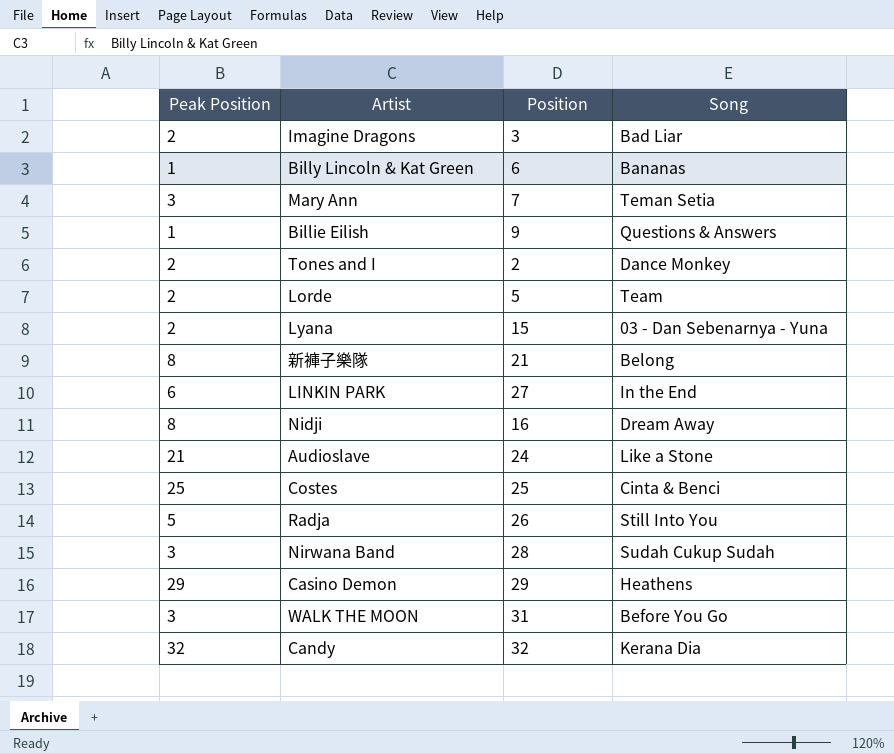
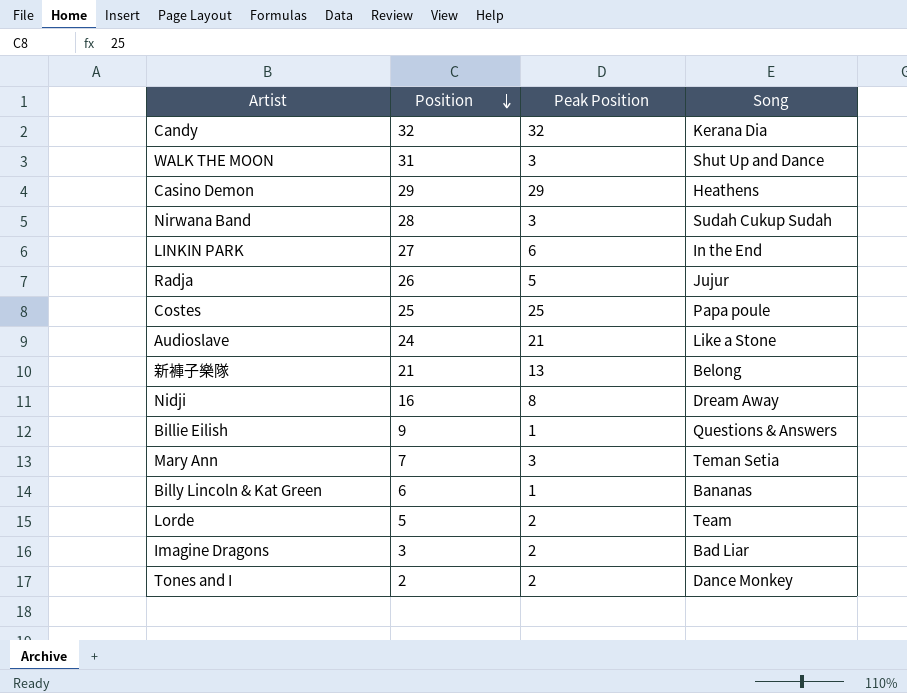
row order: none -> Position descending
column Peak Position | position: 1 -> 3
row Lyana: 2 | 15 | 03 - Dan Sebenarnya - Yuna -> none
WALK THE MOON | Song: Before You Go -> Shut Up and Dance
Radja | Song: Still Into You -> Jujur
Costes | Song: Cinta & Benci -> Papa poule
新褲子樂隊 | Peak Position: 8 -> 13

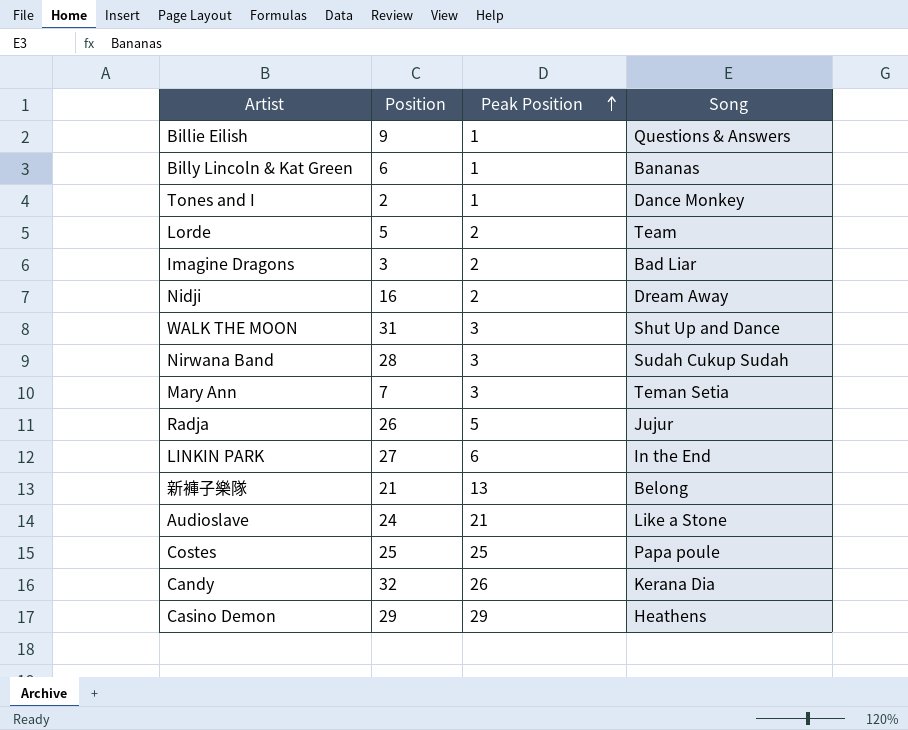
row order: Position descending -> Peak Position ascending
Tones and I | Peak Position: 2 -> 1
Nidji | Peak Position: 8 -> 2
Candy | Peak Position: 32 -> 26

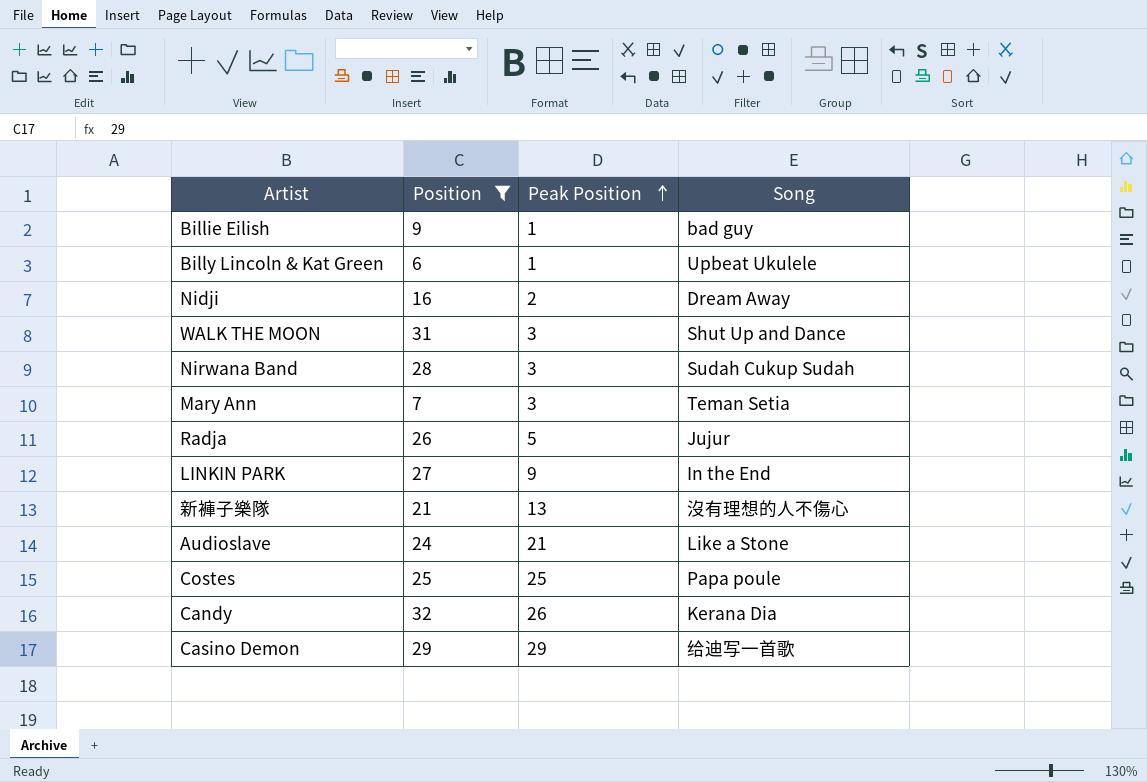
filter: none -> Position >= 6
Billie Eilish | Song: Questions & Answers -> bad guy
Billy Lincoln & Kat Green | Song: Bananas -> Upbeat Ukulele
LINKIN PARK | Peak Position: 6 -> 9
新褲子樂隊 | Song: Belong -> 沒有理想的人不傷心
Casino Demon | Song: Heathens -> 给迪写一首歌

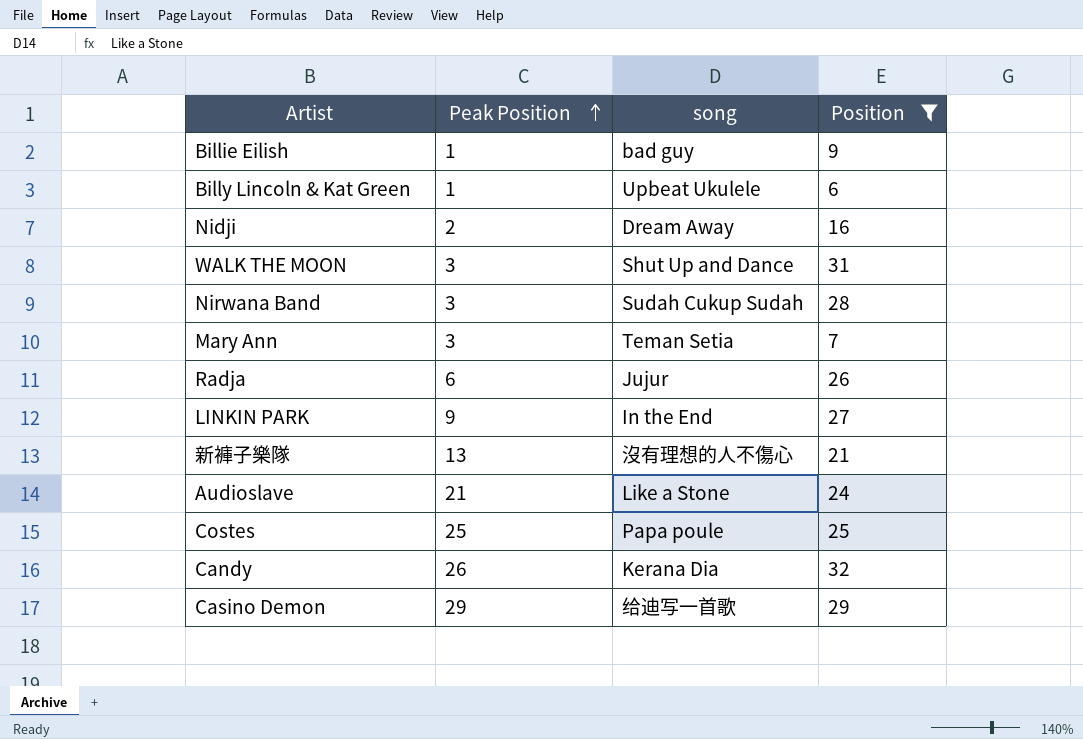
column name: Song -> song
column Position | position: 2 -> 4
Radja | Peak Position: 5 -> 6

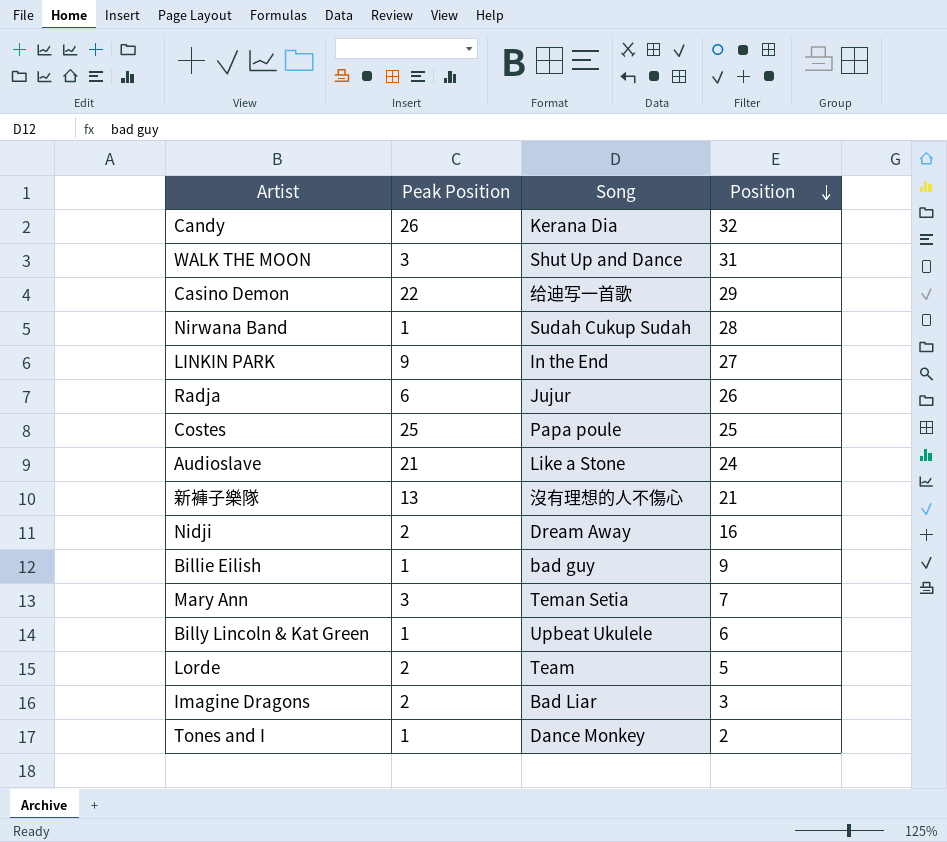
filter: Position >= 6 -> none
row order: Peak Position ascending -> Position descending
column name: song -> Song
Casino Demon | Peak Position: 29 -> 22
Nirwana Band | Peak Position: 3 -> 1

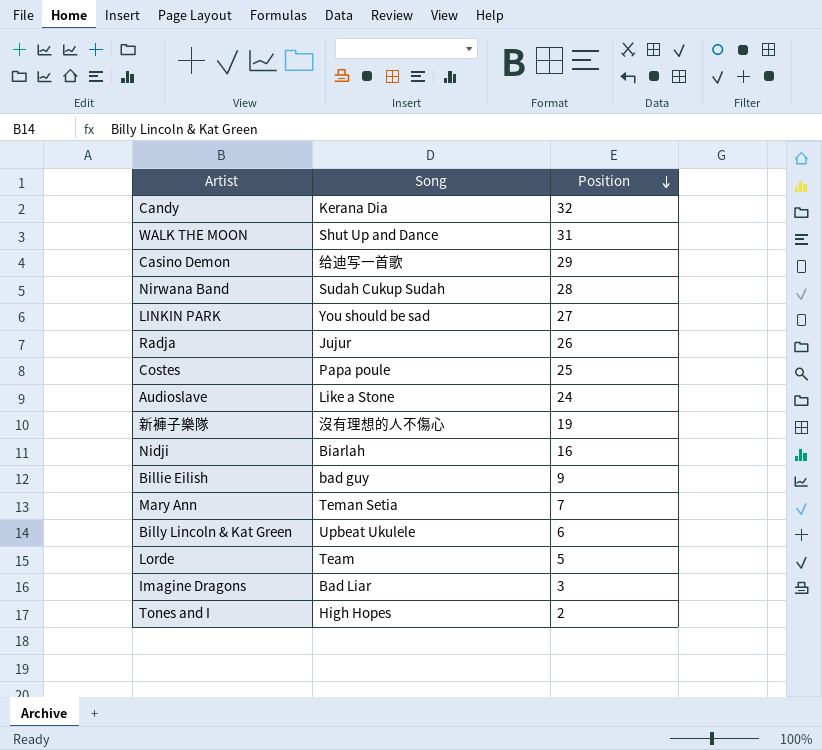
column Peak Position | position: 2 -> none
LINKIN PARK | Song: In the End -> You should be sad
新褲子樂隊 | Position: 21 -> 19
Nidji | Song: Dream Away -> Biarlah
Tones and I | Song: Dance Monkey -> High Hopes

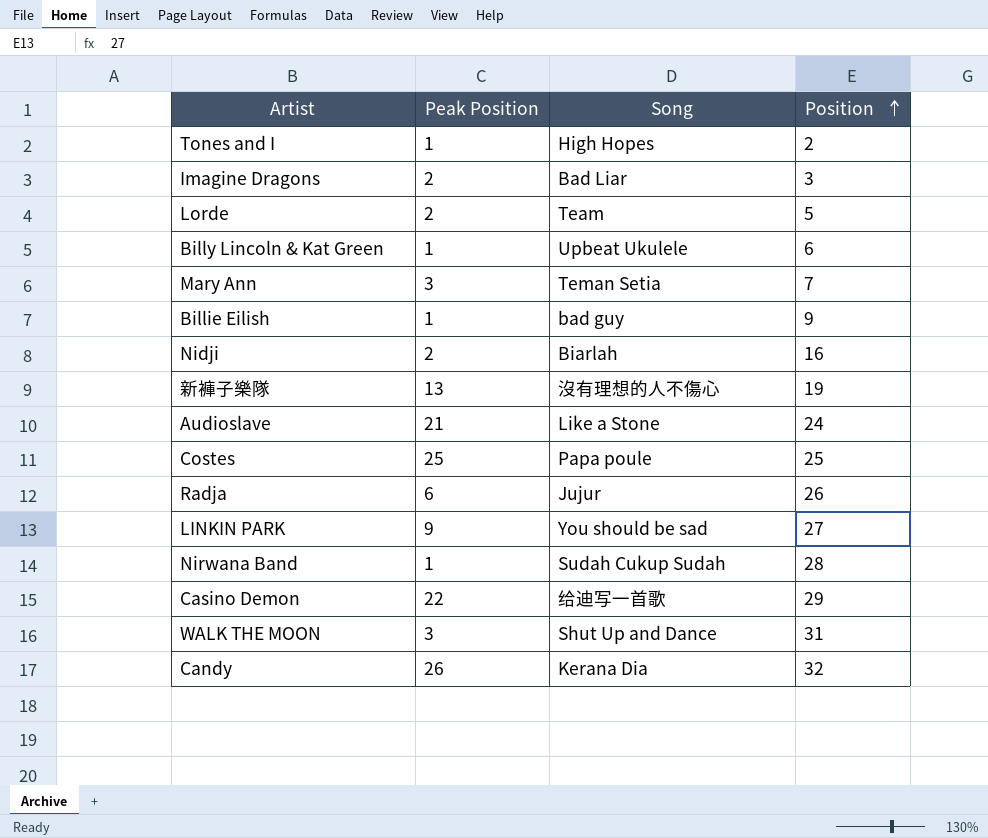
row order: Position descending -> Position ascending
column Peak Position | position: none -> 2

